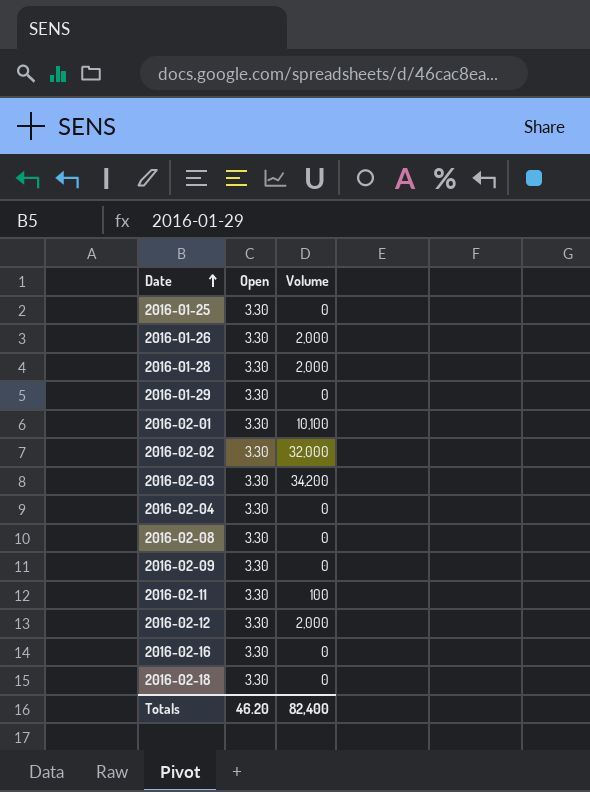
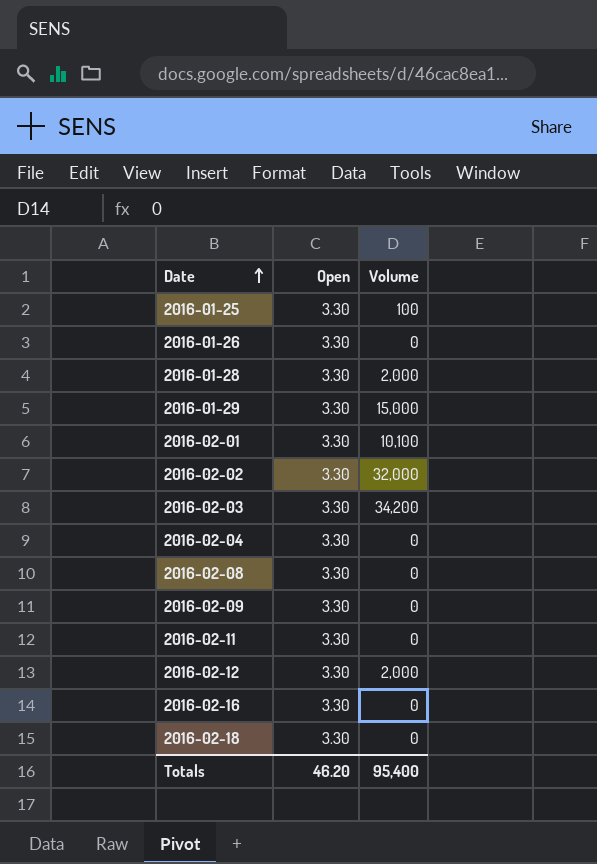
2016-01-25 | Volume: 0 -> 100
2016-01-26 | Volume: 2,000 -> 0
2016-01-29 | Volume: 0 -> 15,000
2016-02-11 | Volume: 100 -> 0
Totals | Volume: 82,400 -> 95,400

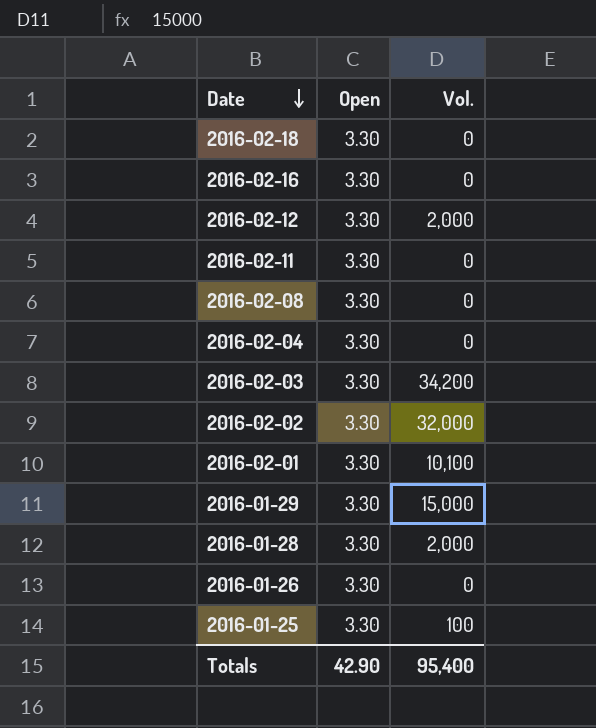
row order: Date ascending -> Date descending
column name: Volume -> Vol.
row 2016-02-09: 3.30 | 0 -> none
Totals | Open: 46.20 -> 42.90

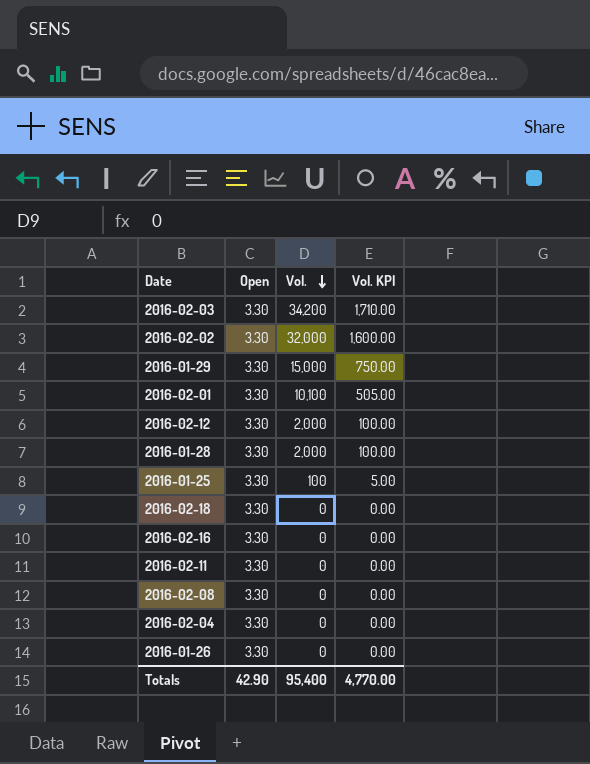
row order: Date descending -> Vol. descending
column Vol. KPI | formula: none -> [Vol.] * 0.05

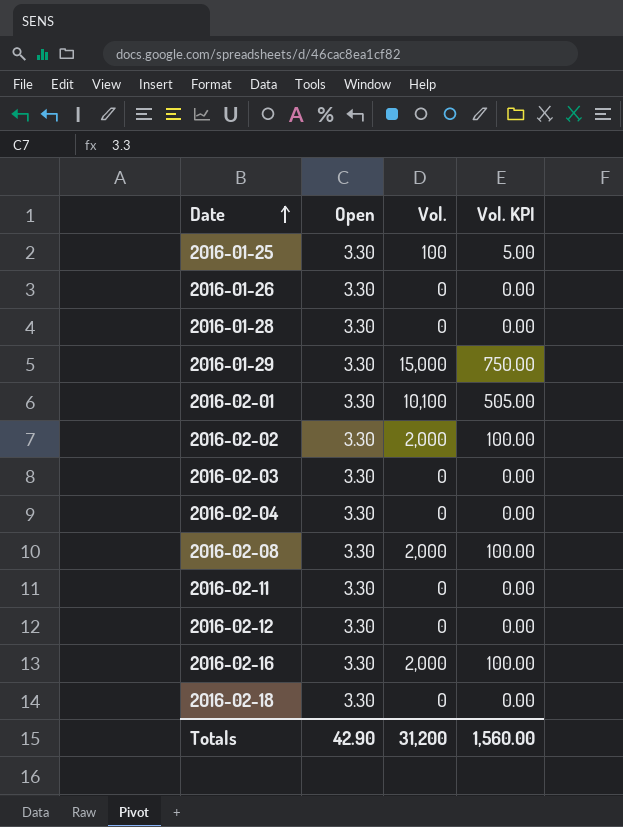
row order: Vol. descending -> Date ascending
2016-01-28 | Vol.: 2,000 -> 0
2016-01-28 | Vol. KPI: 100.00 -> 0.00
2016-02-02 | Vol.: 32,000 -> 2,000
2016-02-02 | Vol. KPI: 1,600.00 -> 100.00
2016-02-03 | Vol.: 34,200 -> 0
2016-02-03 | Vol. KPI: 1,710.00 -> 0.00
2016-02-08 | Vol.: 0 -> 2,000
2016-02-08 | Vol. KPI: 0.00 -> 100.00
2016-02-12 | Vol.: 2,000 -> 0
2016-02-12 | Vol. KPI: 100.00 -> 0.00
2016-02-16 | Vol.: 0 -> 2,000
2016-02-16 | Vol. KPI: 0.00 -> 100.00
Totals | Vol.: 95,400 -> 31,200
Totals | Vol. KPI: 4,770.00 -> 1,560.00

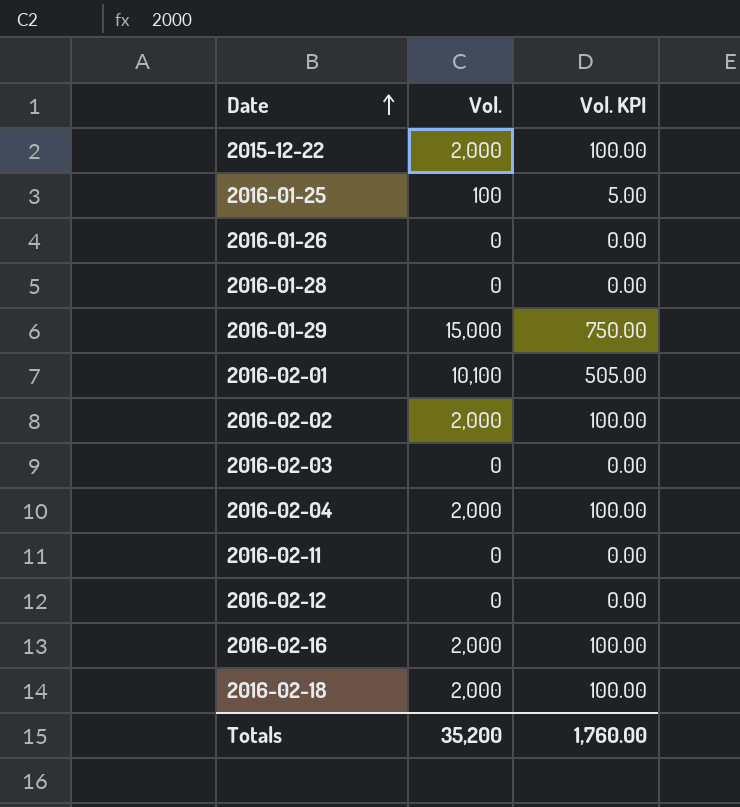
column Open | position: 2 -> none
row 2016-02-08: 3.30 | 2,000 | 100.00 -> none
row 2015-12-22: none -> 2,000 | 100.00
2016-02-04 | Vol.: 0 -> 2,000
2016-02-04 | Vol. KPI: 0.00 -> 100.00
2016-02-18 | Vol.: 0 -> 2,000
2016-02-18 | Vol. KPI: 0.00 -> 100.00
Totals | Vol.: 31,200 -> 35,200
Totals | Vol. KPI: 1,560.00 -> 1,760.00

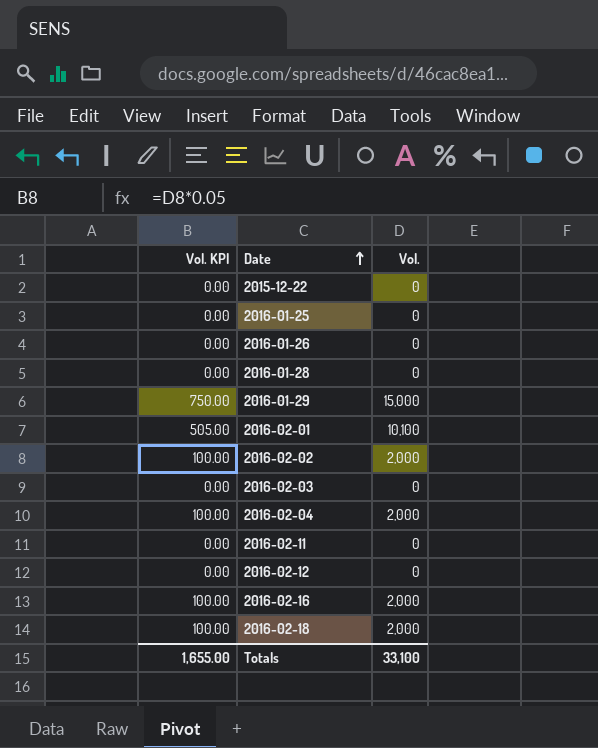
column Vol. KPI | position: 3 -> 1
2015-12-22 | Vol. KPI: 100.00 -> 0.00
2015-12-22 | Vol.: 2,000 -> 0
2016-01-25 | Vol. KPI: 5.00 -> 0.00
2016-01-25 | Vol.: 100 -> 0
Totals | Vol. KPI: 1,760.00 -> 1,655.00
Totals | Vol.: 35,200 -> 33,100

